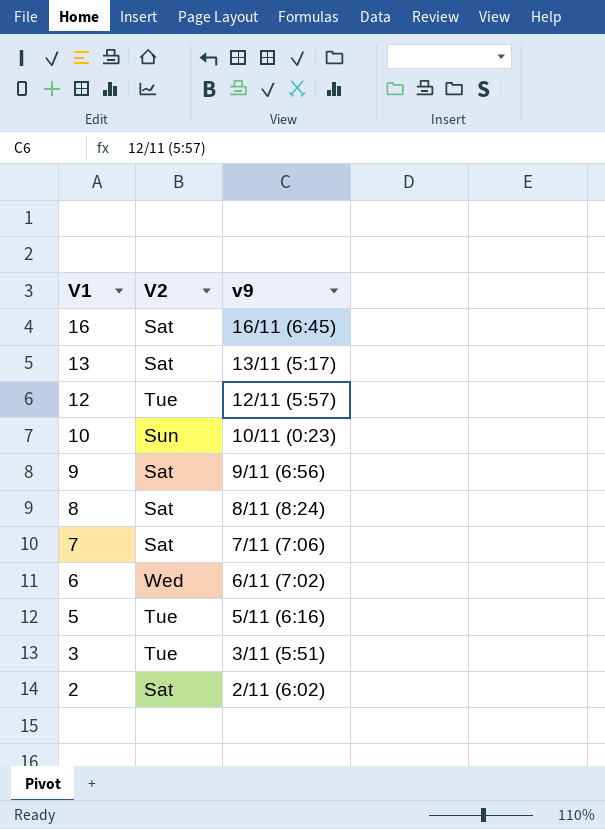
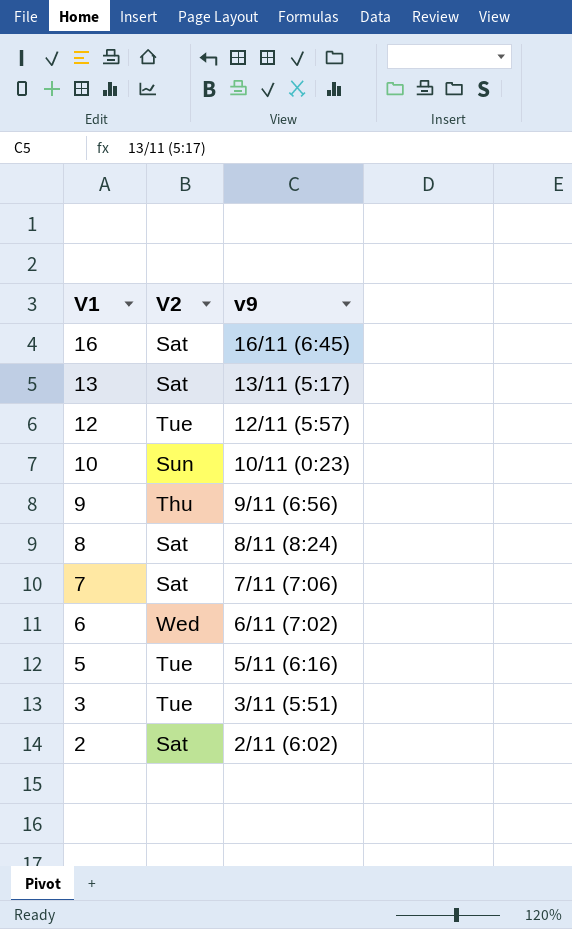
9 | V2: Sat -> Thu

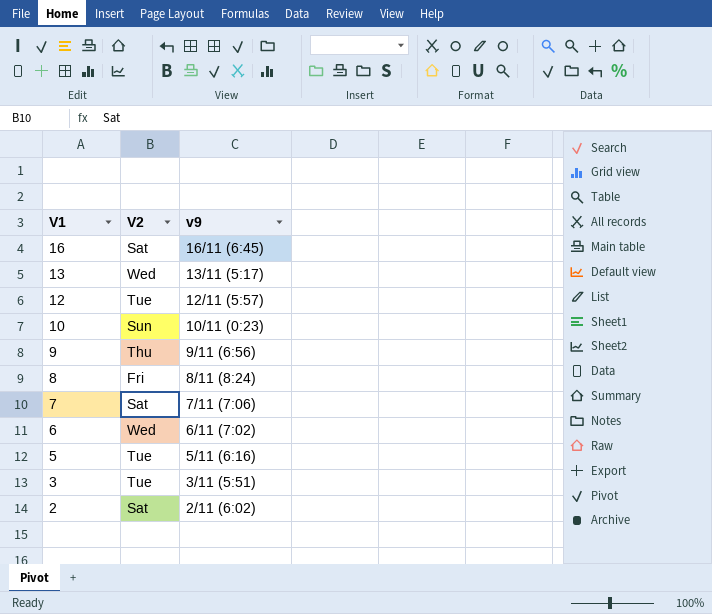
13 | V2: Sat -> Wed
8 | V2: Sat -> Fri

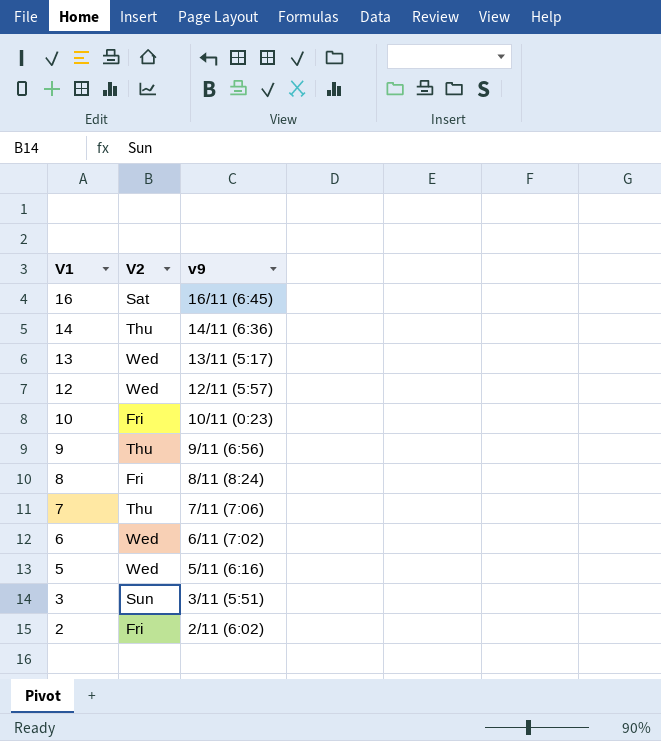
row 14: none -> Thu | 14/11 (6:36)
12 | V2: Tue -> Wed
10 | V2: Sun -> Fri
7 | V2: Sat -> Thu
5 | V2: Tue -> Wed
3 | V2: Tue -> Sun
2 | V2: Sat -> Fri

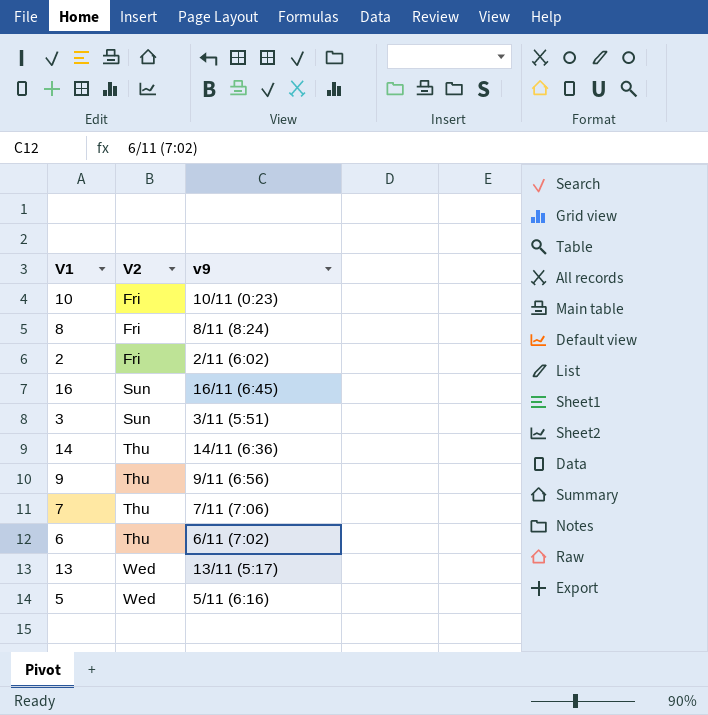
row order: V1 descending -> V2 ascending
row 12: Wed | 12/11 (5:57) -> none
16 | V2: Sat -> Sun
6 | V2: Wed -> Thu

